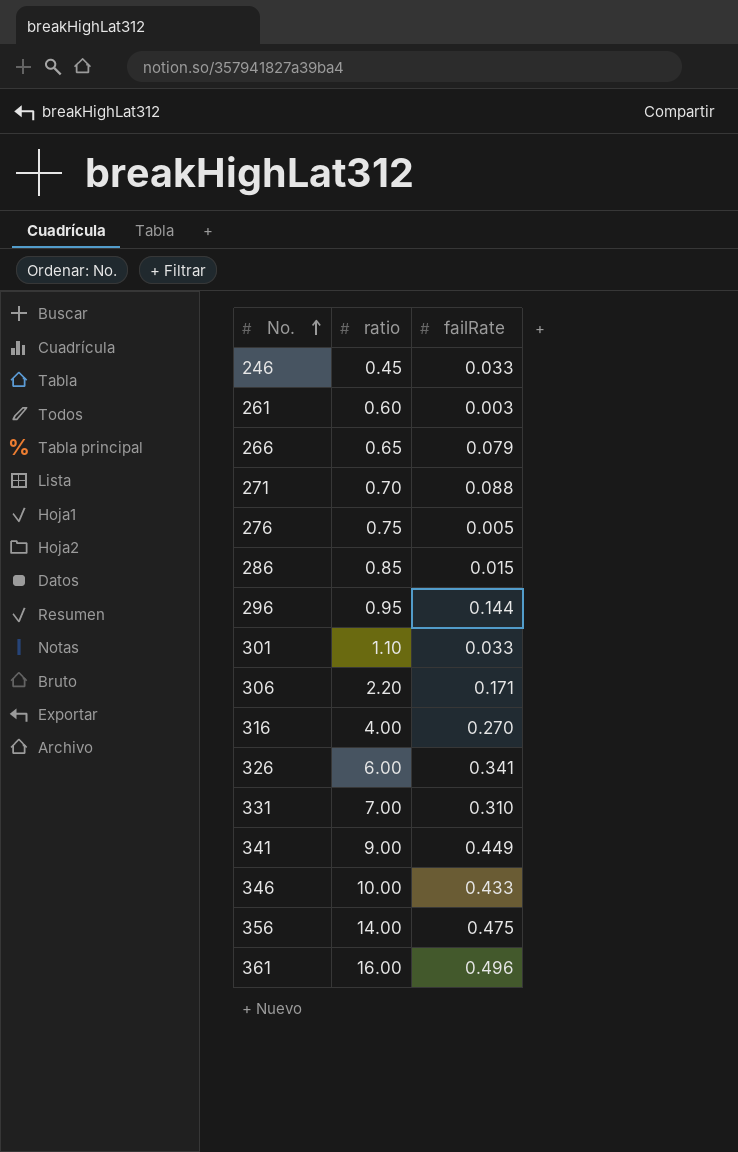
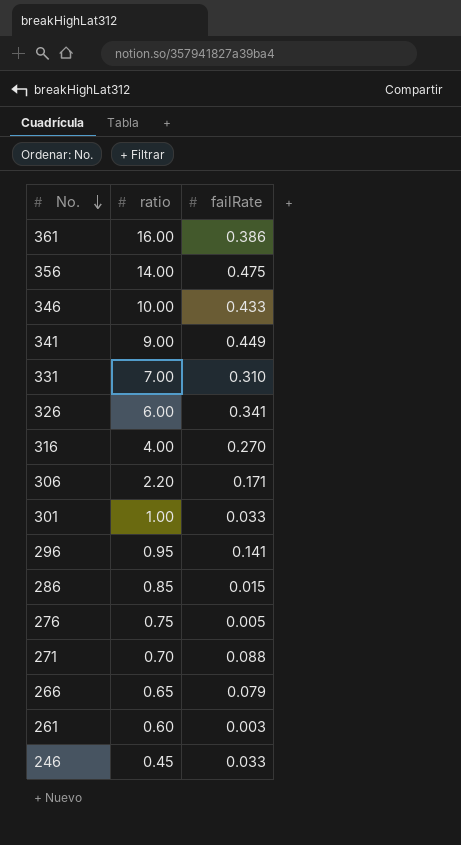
row order: No. ascending -> No. descending
361 | failRate: 0.496 -> 0.386
301 | ratio: 1.10 -> 1.00
296 | failRate: 0.144 -> 0.141

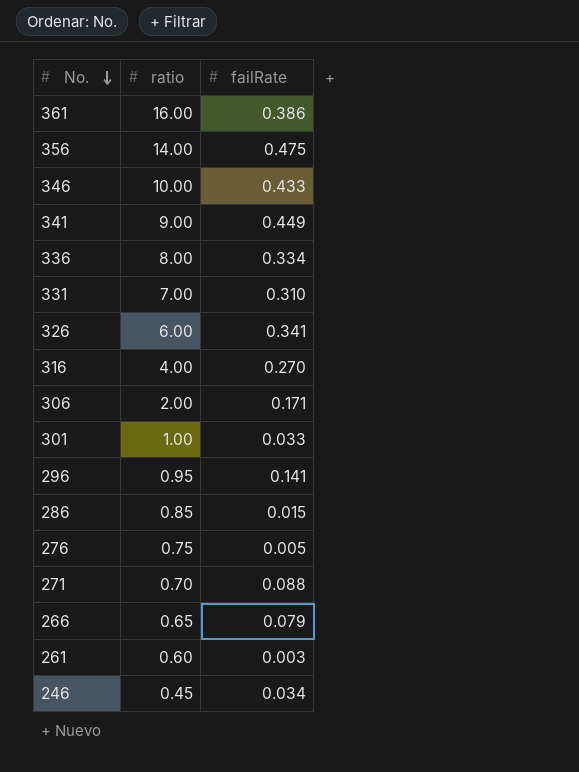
row 336: none -> 8.00 | 0.334
306 | ratio: 2.20 -> 2.00
246 | failRate: 0.033 -> 0.034

